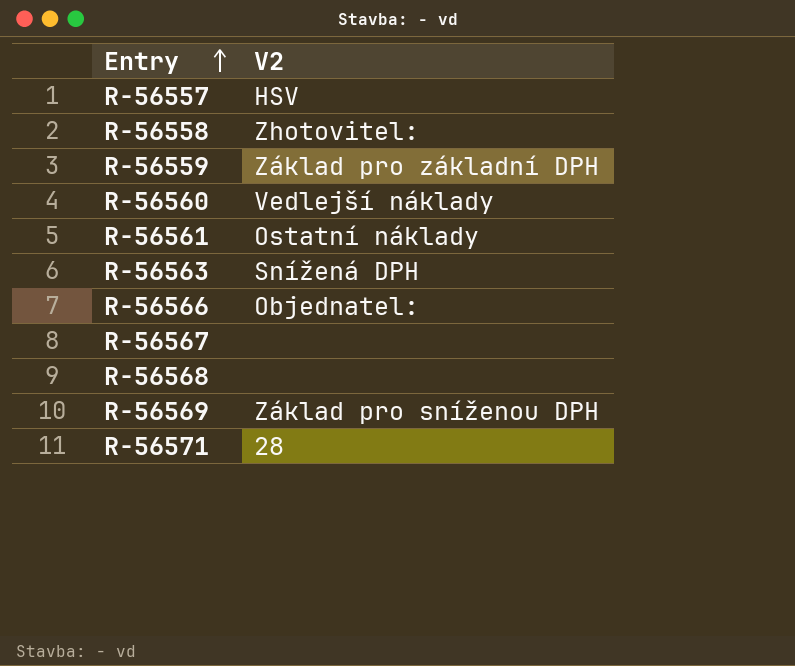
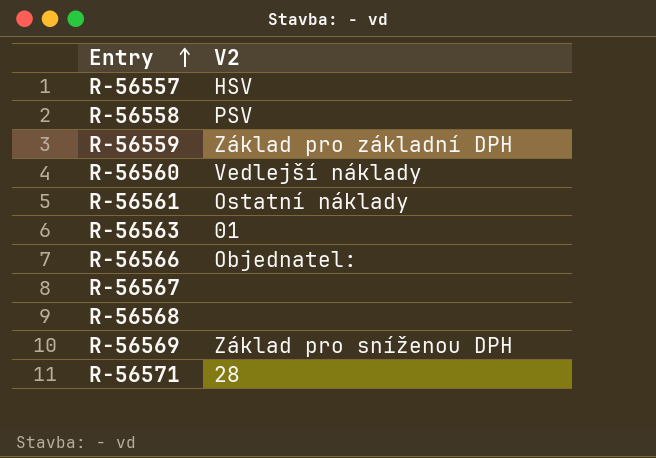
R-56558 | V2: Zhotovitel: -> PSV
R-56563 | V2: Snížená DPH -> 01

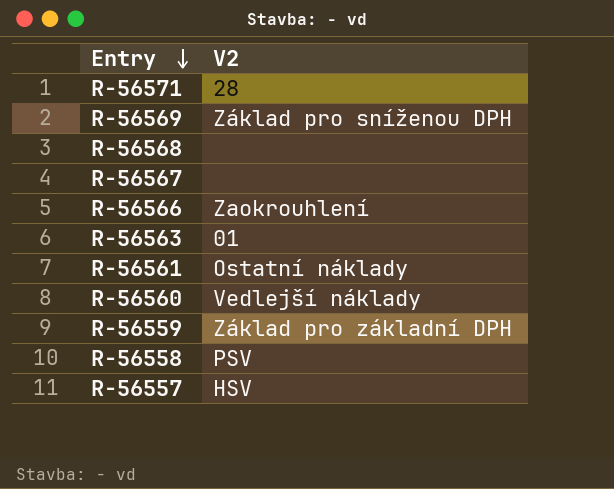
row order: Entry ascending -> Entry descending
R-56566 | V2: Objednatel: -> Zaokrouhlení

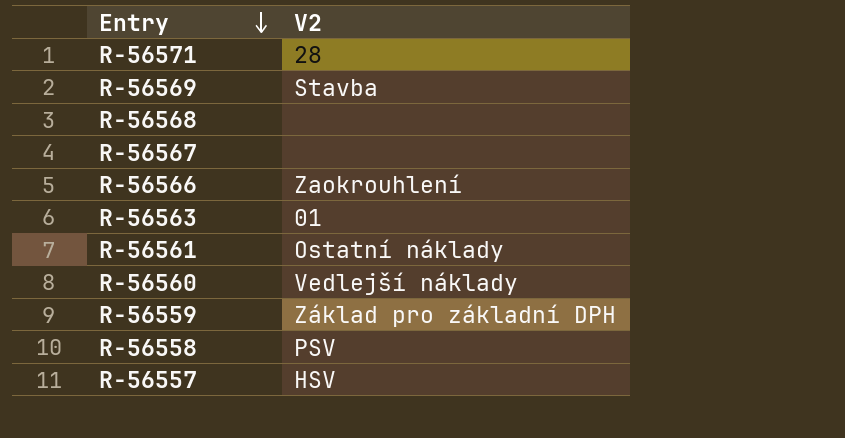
R-56569 | V2: Základ pro sníženou DPH -> Stavba

